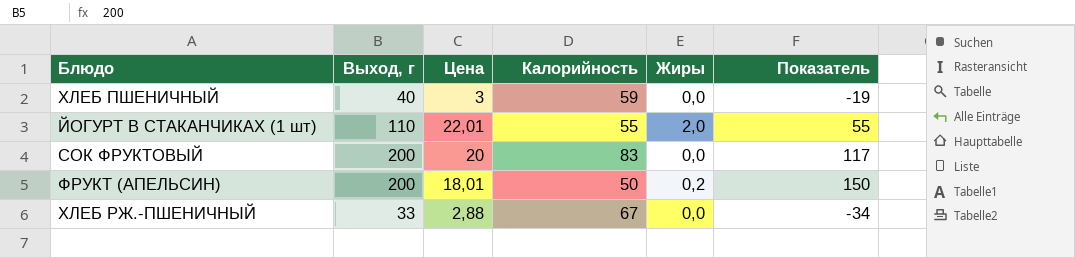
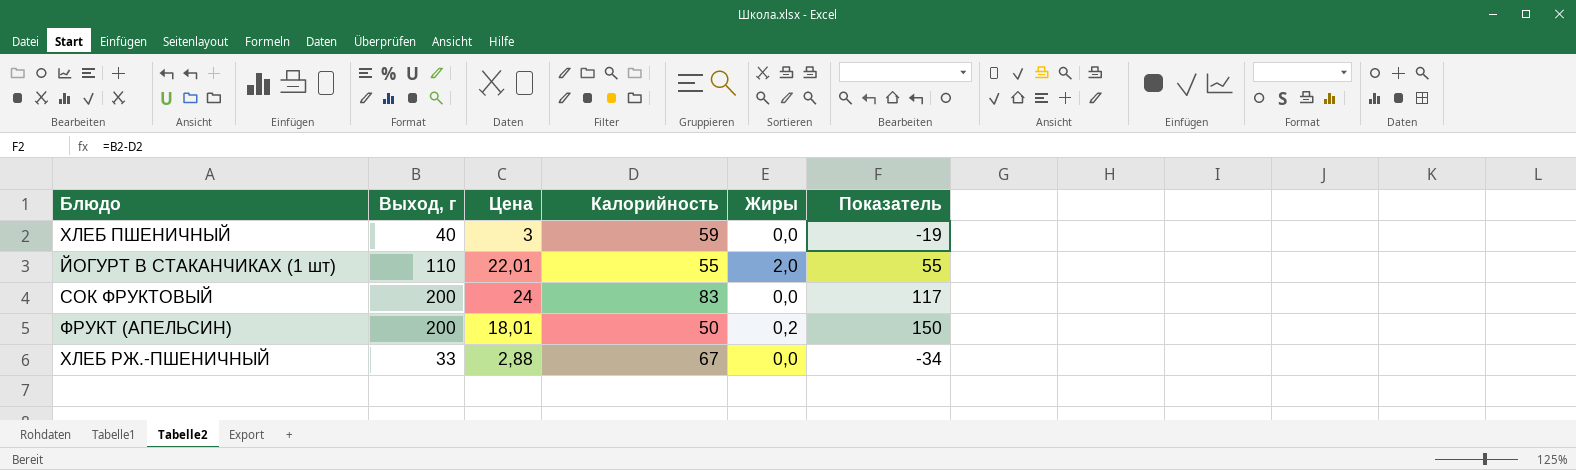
СОК ФРУКТОВЫЙ | Цена: 20 -> 24

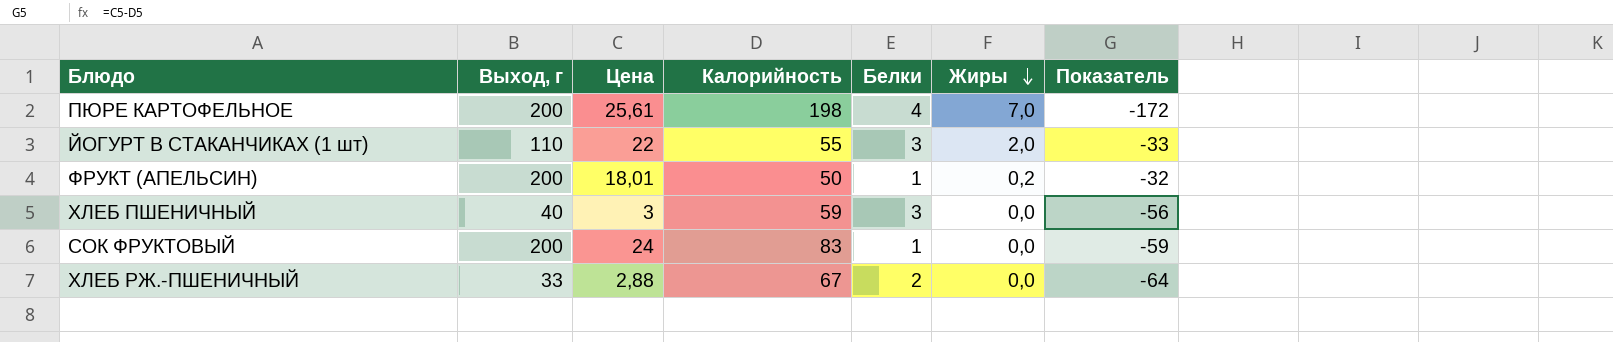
row order: none -> Жиры descending
column Белки | position: none -> 5
column Показатель | formula: [Выход, г] - [Калорийность] -> [Цена] - [Калорийность]
row ПЮРЕ КАРТОФЕЛЬНОЕ: none -> 200 | 25,61 | 198 | 4 | 7,0 | -172
ЙОГУРТ В СТАКАНЧИКАХ (1 шт) | Цена: 22,01 -> 22

